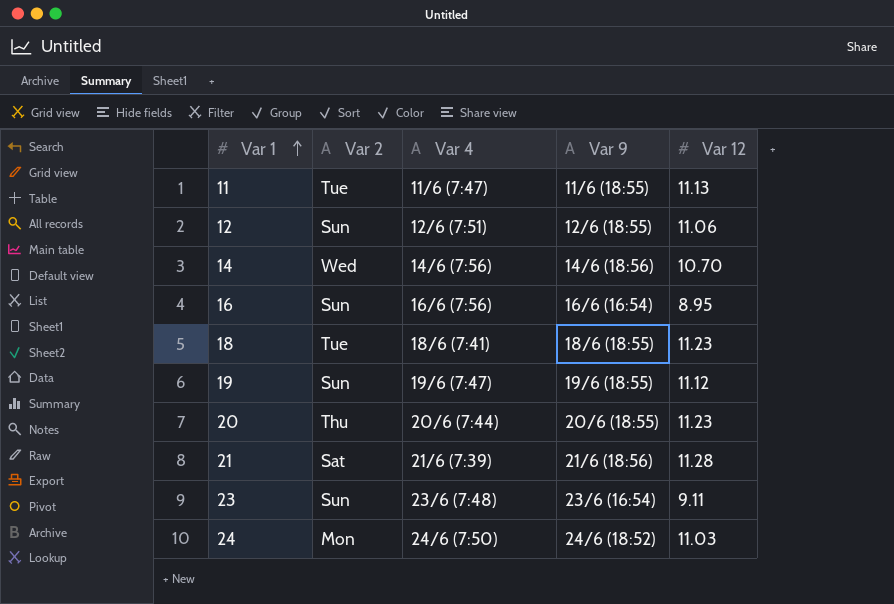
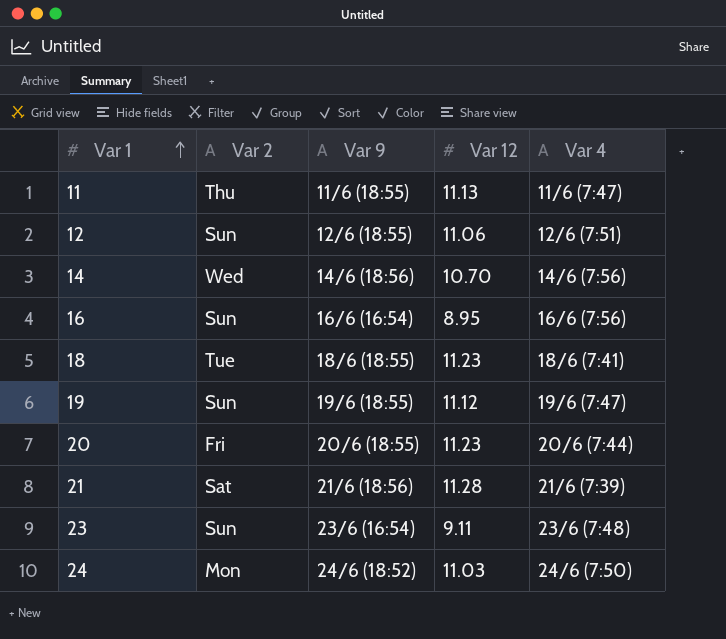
column Var 4 | position: 3 -> 5
11 | Var 2: Tue -> Thu
20 | Var 2: Thu -> Fri

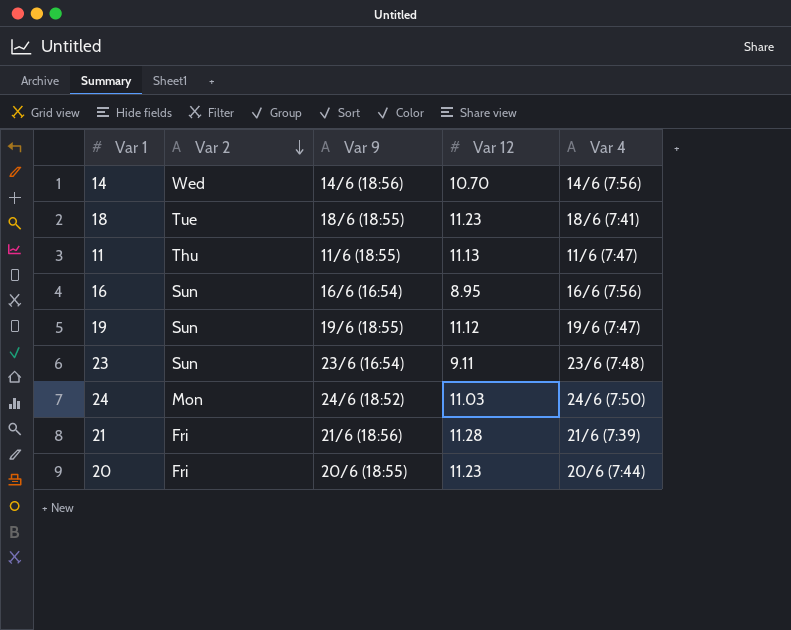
row order: Var 1 ascending -> Var 2 descending
row 12: Sun | 12/6 (18:55) | 11.06 | 12/6 (7:51) -> none
21 | Var 2: Sat -> Fri

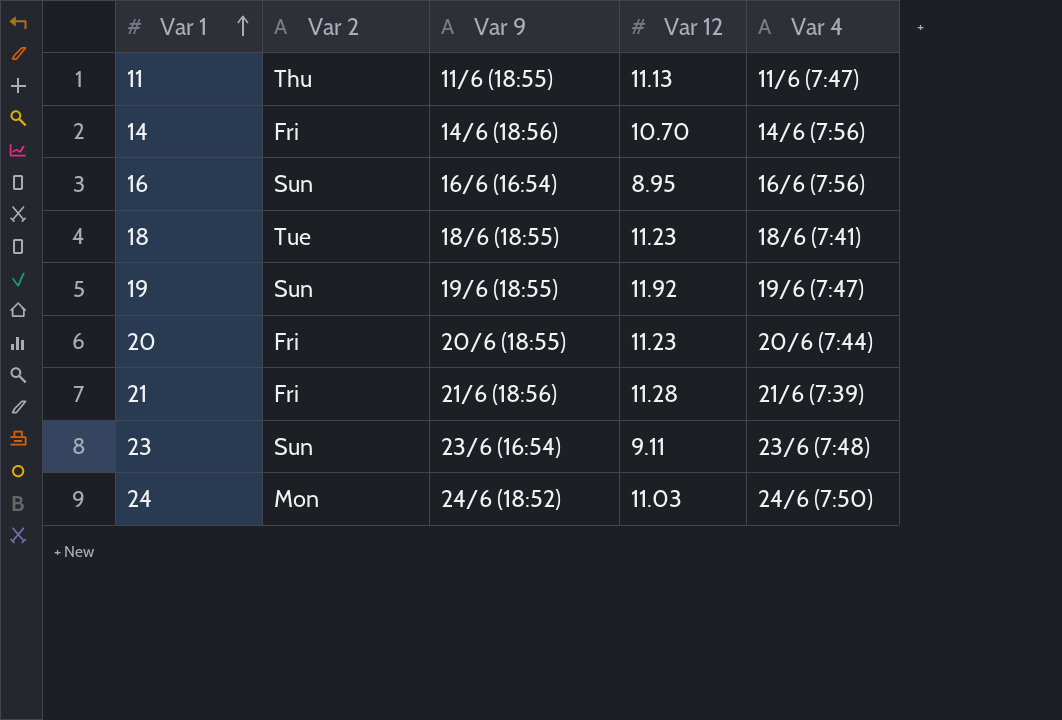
row order: Var 2 descending -> Var 1 ascending
14 | Var 2: Wed -> Fri
19 | Var 12: 11.12 -> 11.92

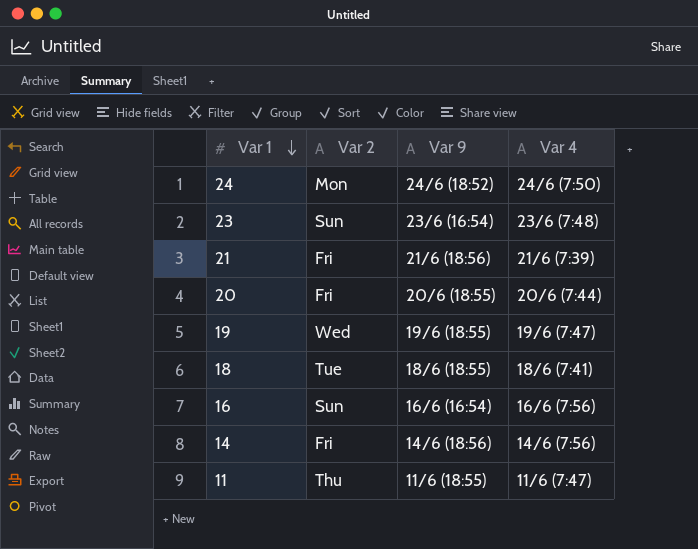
row order: Var 1 ascending -> Var 1 descending
column Var 12 | position: 4 -> none
19 | Var 2: Sun -> Wed

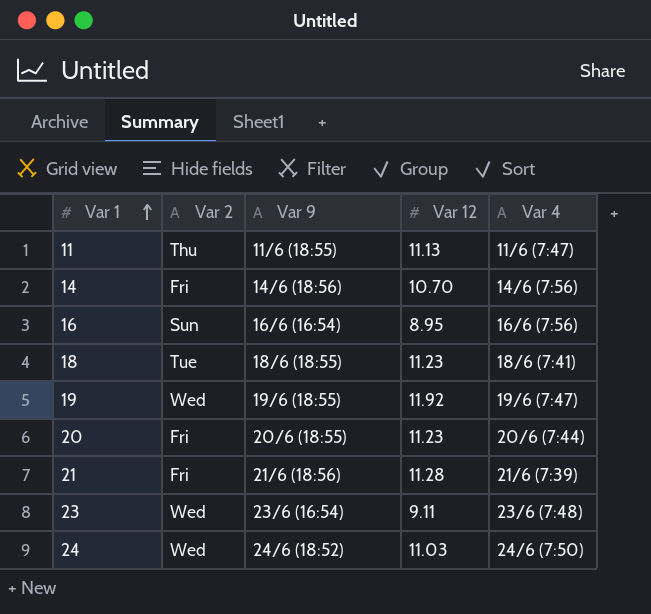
row order: Var 1 descending -> Var 1 ascending
column Var 12 | position: none -> 4
23 | Var 2: Sun -> Wed
24 | Var 2: Mon -> Wed

